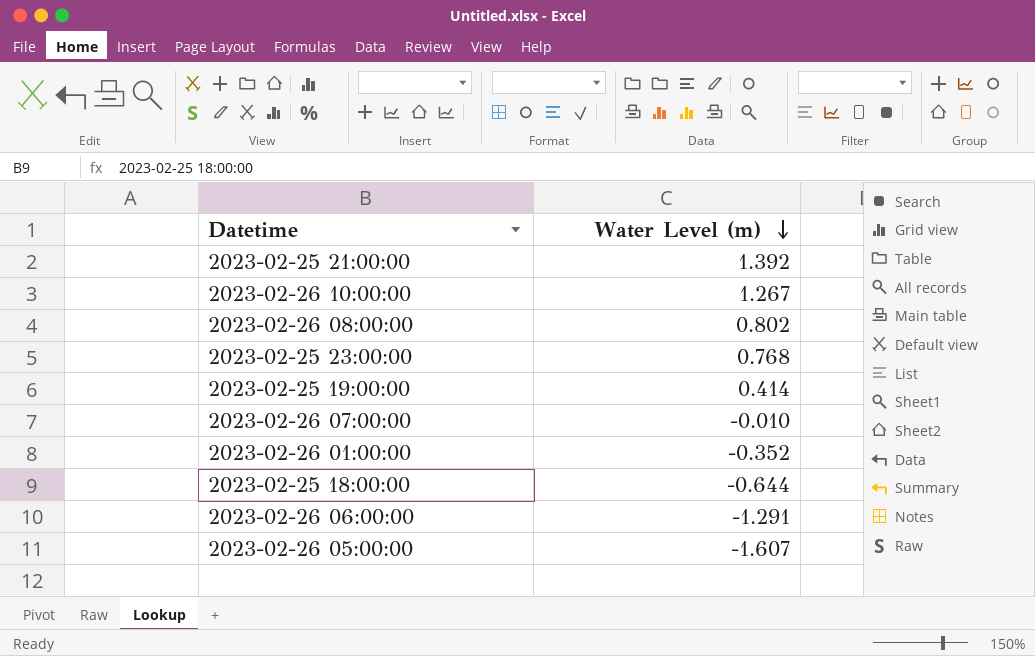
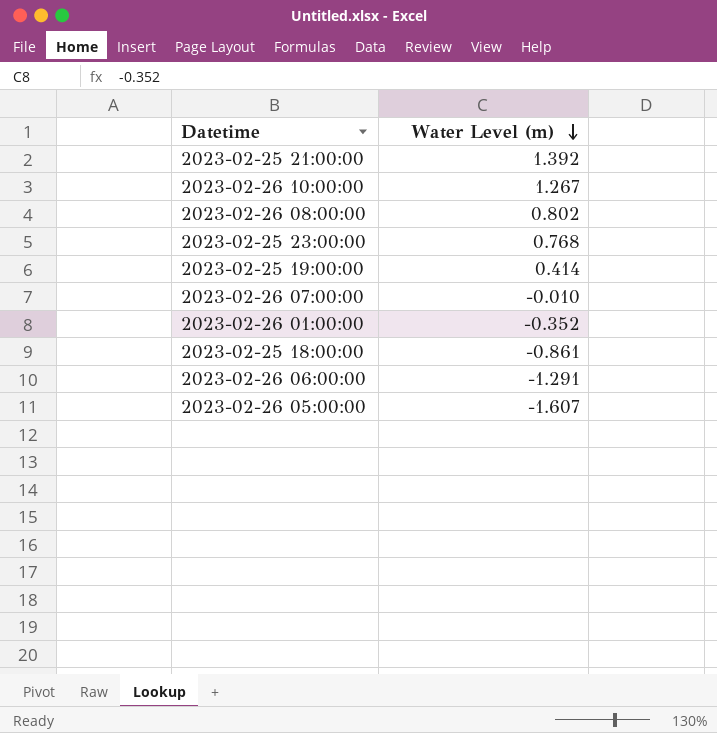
2023-02-25 18:00:00 | Water Level (m): -0.644 -> -0.861

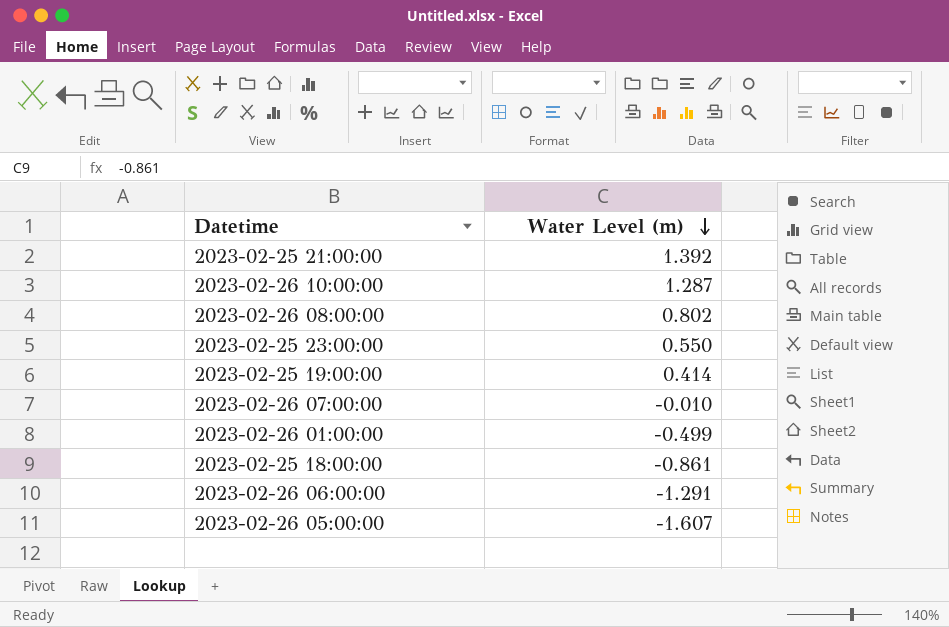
2023-02-26 10:00:00 | Water Level (m): 1.267 -> 1.287
2023-02-25 23:00:00 | Water Level (m): 0.768 -> 0.550
2023-02-26 01:00:00 | Water Level (m): -0.352 -> -0.499

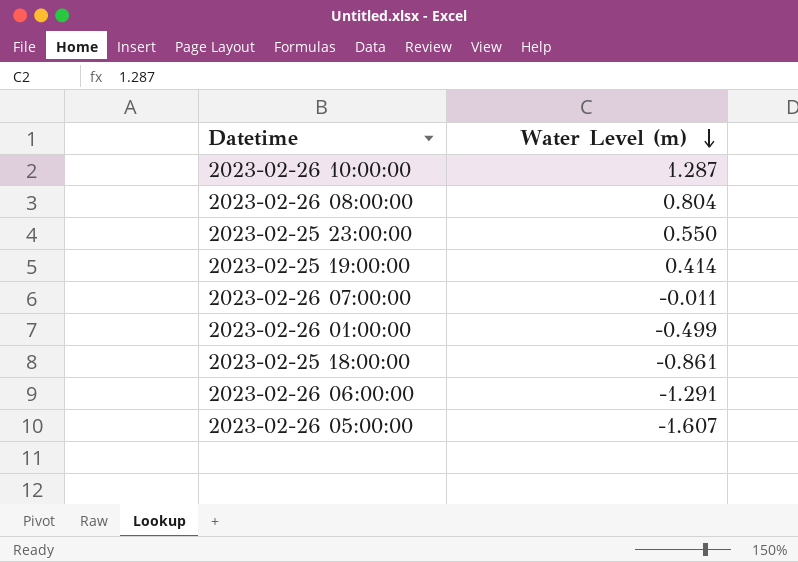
row 2023-02-25 21:00:00: 1.392 -> none
2023-02-26 08:00:00 | Water Level (m): 0.802 -> 0.804
2023-02-26 07:00:00 | Water Level (m): -0.010 -> -0.011

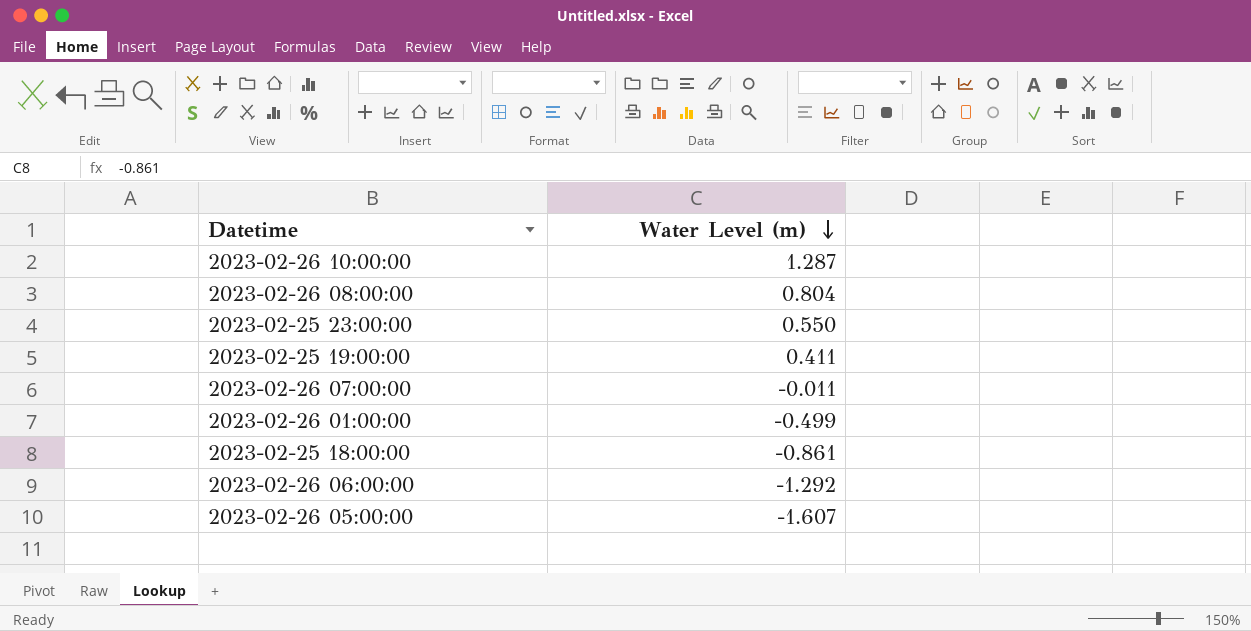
2023-02-25 19:00:00 | Water Level (m): 0.414 -> 0.411
2023-02-26 06:00:00 | Water Level (m): -1.291 -> -1.292

